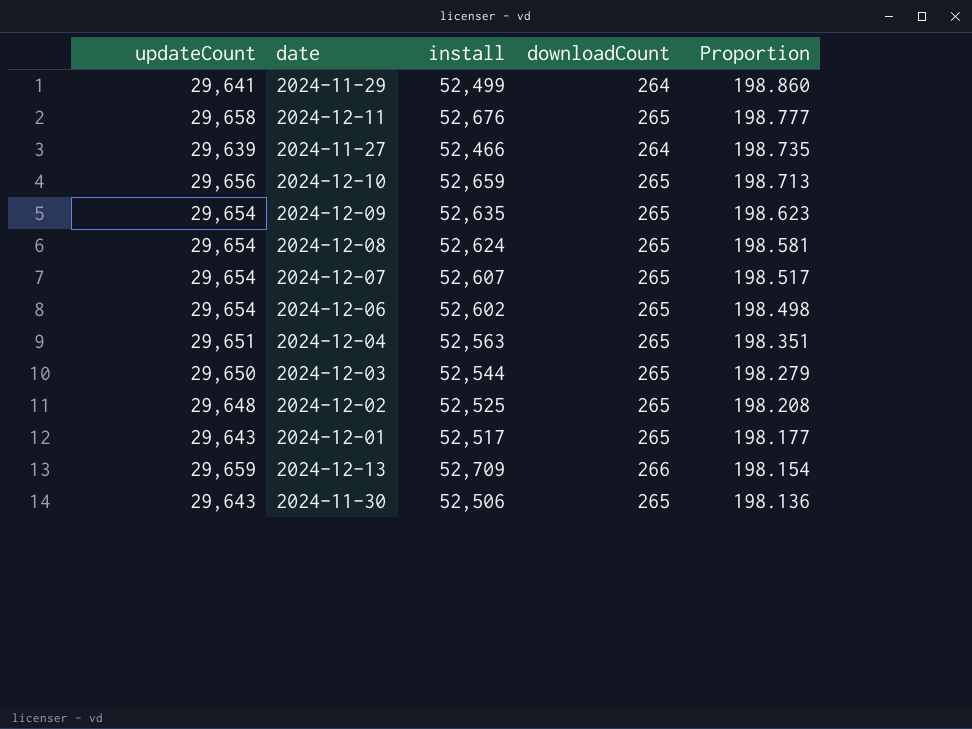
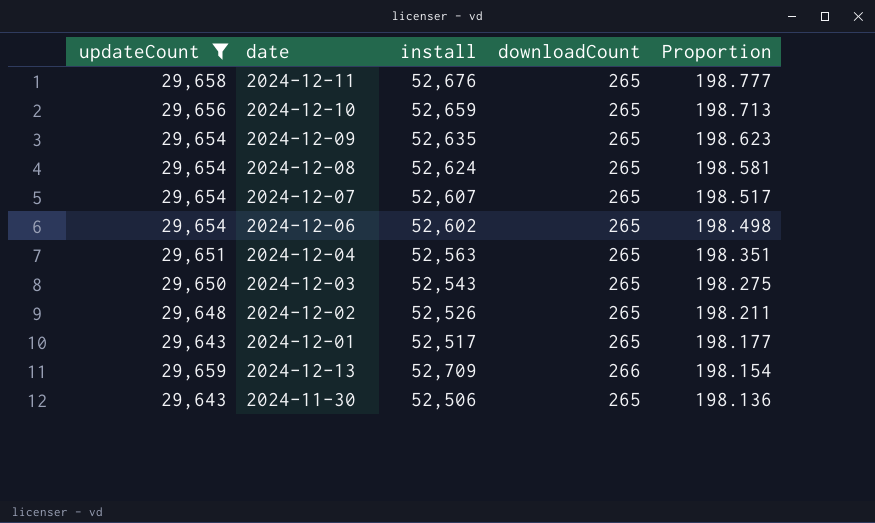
filter: none -> updateCount >= 29,643
2024-12-03 | install: 52,544 -> 52,543
2024-12-03 | Proportion: 198.279 -> 198.275
2024-12-02 | install: 52,525 -> 52,526
2024-12-02 | Proportion: 198.208 -> 198.211

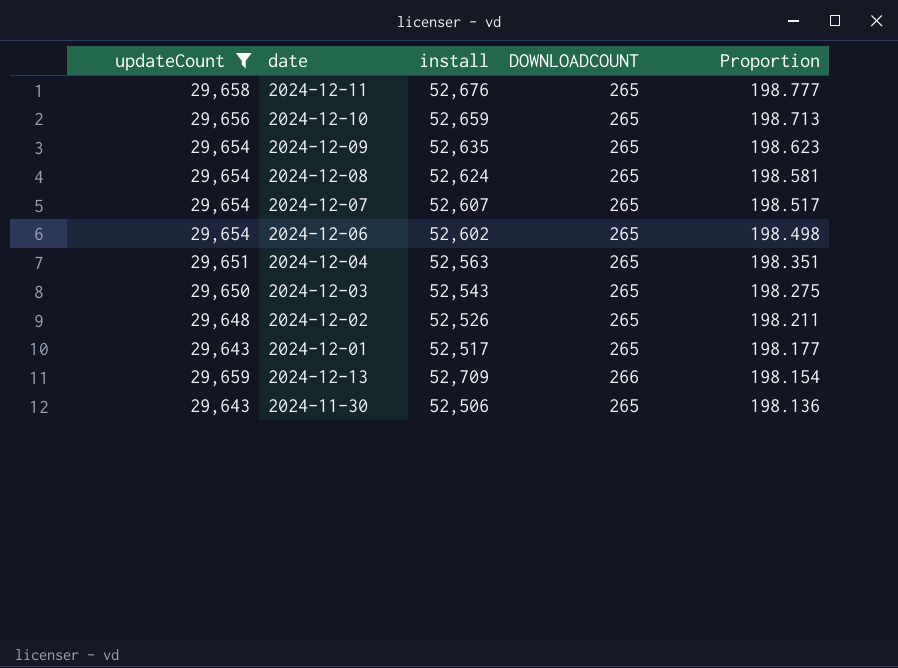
column name: downloadCount -> DOWNLOADCOUNT

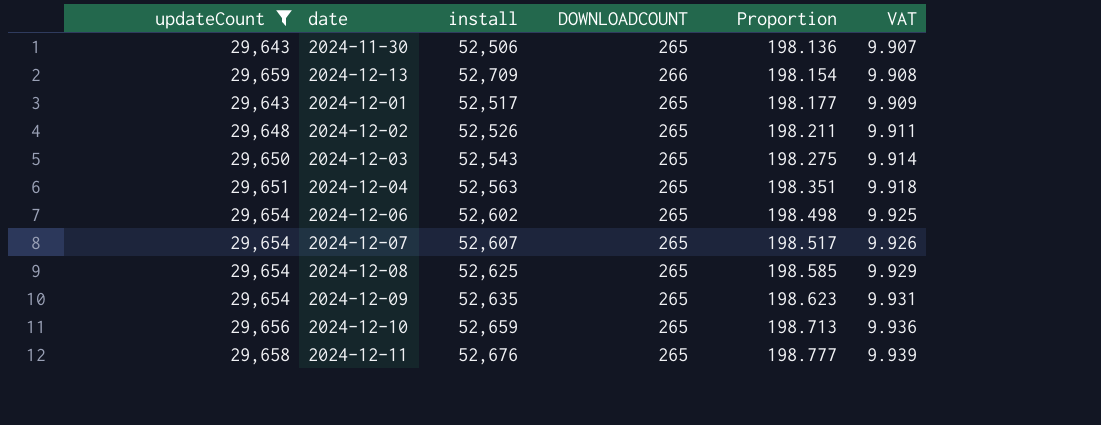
row order: Proportion descending -> Proportion ascending
column VAT | formula: none -> [Proportion] * 0.05
2024-12-08 | install: 52,624 -> 52,625
2024-12-08 | Proportion: 198.581 -> 198.585

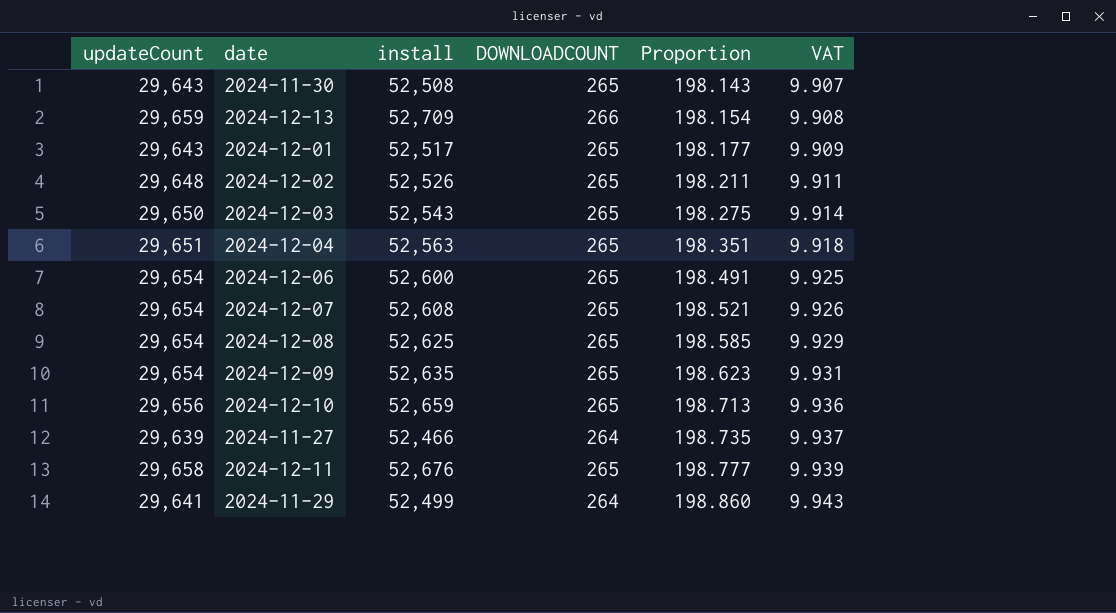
filter: updateCount >= 29,643 -> none
2024-11-30 | install: 52,506 -> 52,508
2024-11-30 | Proportion: 198.136 -> 198.143
2024-12-06 | install: 52,602 -> 52,600
2024-12-06 | Proportion: 198.498 -> 198.491
2024-12-07 | install: 52,607 -> 52,608
2024-12-07 | Proportion: 198.517 -> 198.521

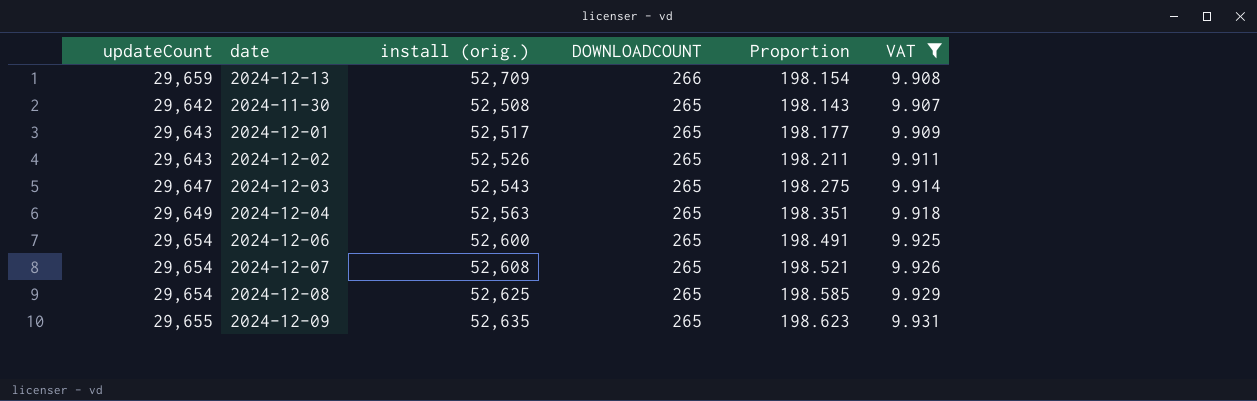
filter: none -> VAT <= 9.931
row order: Proportion ascending -> DOWNLOADCOUNT descending
column name: install -> install (orig.)
2024-11-30 | updateCount: 29,643 -> 29,642
2024-12-02 | updateCount: 29,648 -> 29,643
2024-12-03 | updateCount: 29,650 -> 29,647
2024-12-04 | updateCount: 29,651 -> 29,649
2024-12-09 | updateCount: 29,654 -> 29,655

